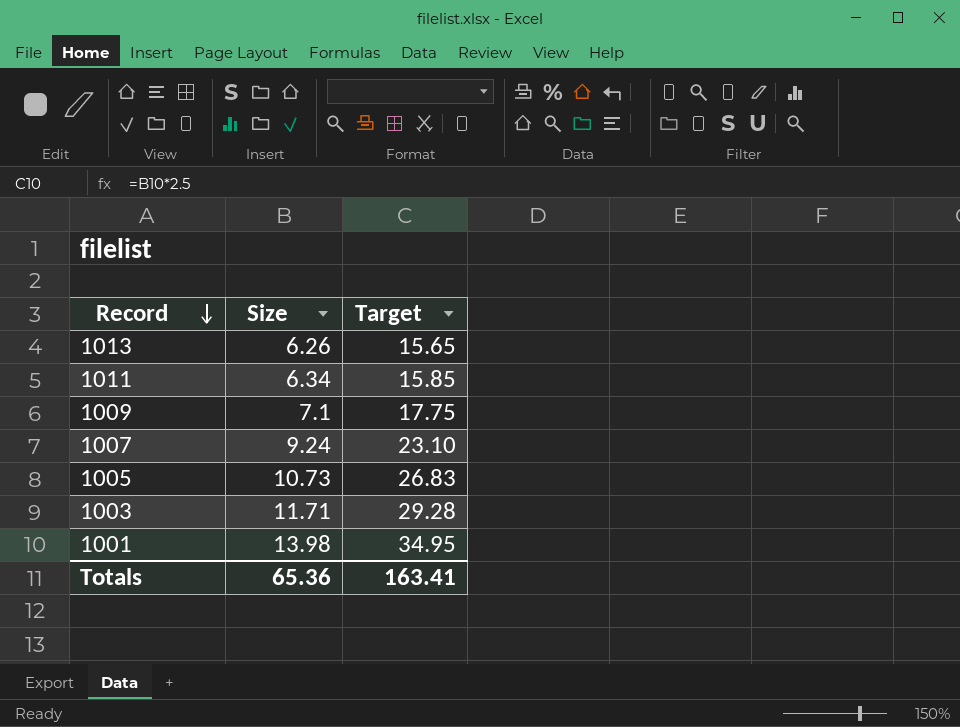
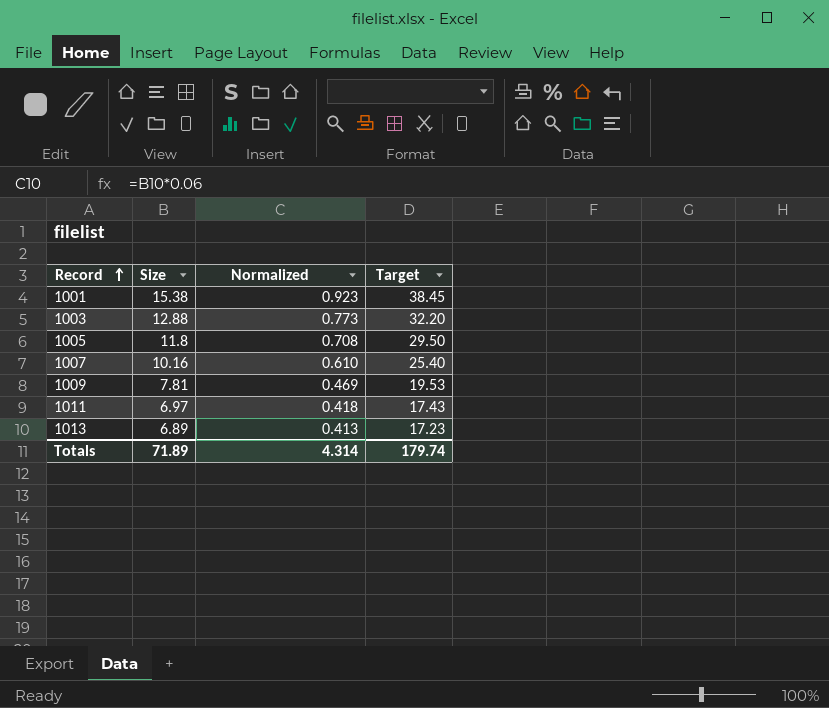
row order: Record descending -> Record ascending
column Normalized | formula: none -> [Size] * 0.06
1001 | Size: 13.98 -> 15.38
1001 | Target: 34.95 -> 38.45
1003 | Size: 11.71 -> 12.88
1003 | Target: 29.28 -> 32.20
1005 | Size: 10.73 -> 11.8
1005 | Target: 26.83 -> 29.50
1007 | Size: 9.24 -> 10.16
1007 | Target: 23.10 -> 25.40
1009 | Size: 7.1 -> 7.81
1009 | Target: 17.75 -> 19.53
1011 | Size: 6.34 -> 6.97
1011 | Target: 15.85 -> 17.43
1013 | Size: 6.26 -> 6.89
1013 | Target: 15.65 -> 17.23
Totals | Size: 65.36 -> 71.89
Totals | Target: 163.41 -> 179.74

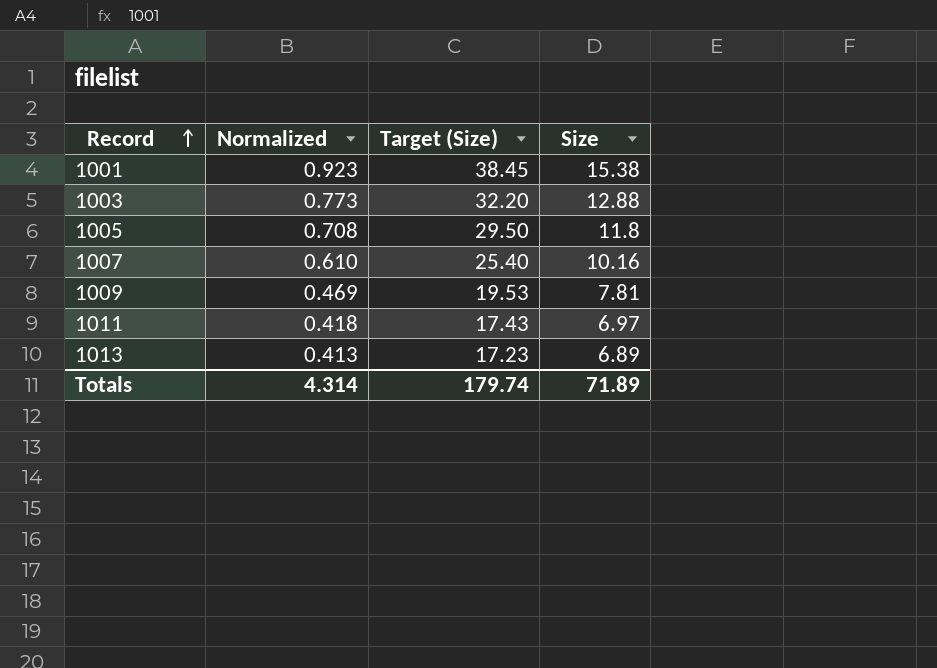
column name: Target -> Target (Size)
column Size | position: 2 -> 4

